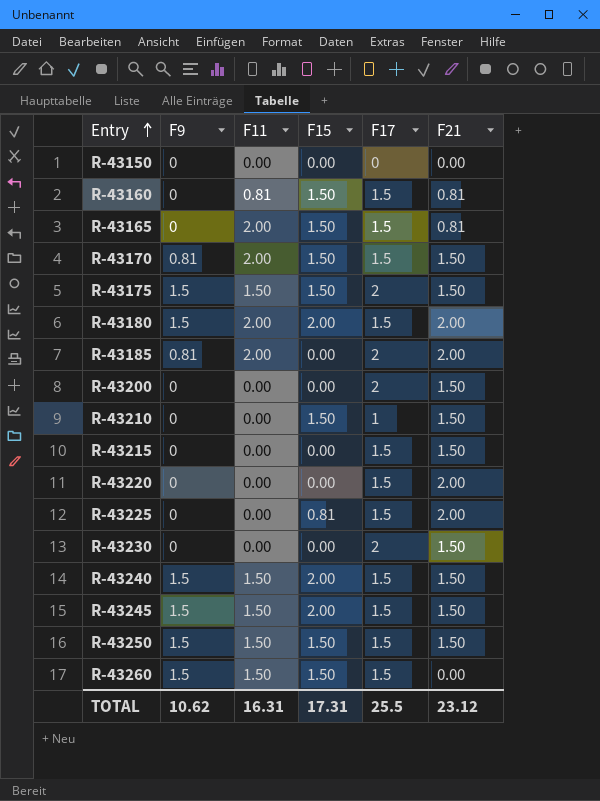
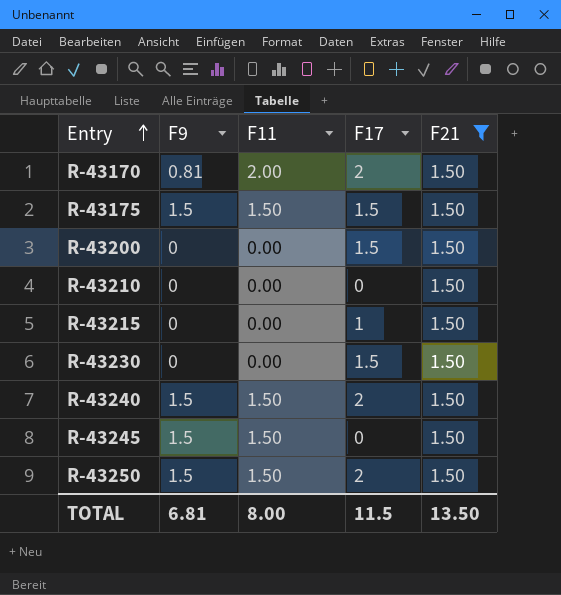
filter: none -> F21 = 1.50
column F15 | position: 4 -> none
R-43170 | F17: 1.5 -> 2
R-43175 | F17: 2 -> 1.5
R-43200 | F17: 2 -> 1.5
R-43210 | F17: 1 -> 0
R-43215 | F17: 1.5 -> 1
R-43230 | F17: 2 -> 1.5
R-43240 | F17: 1.5 -> 2
R-43245 | F17: 1.5 -> 0
R-43250 | F17: 1.5 -> 2
TOTAL | F9: 10.62 -> 6.81
TOTAL | F11: 16.31 -> 8.00
TOTAL | F17: 25.5 -> 11.5
TOTAL | F21: 23.12 -> 13.50

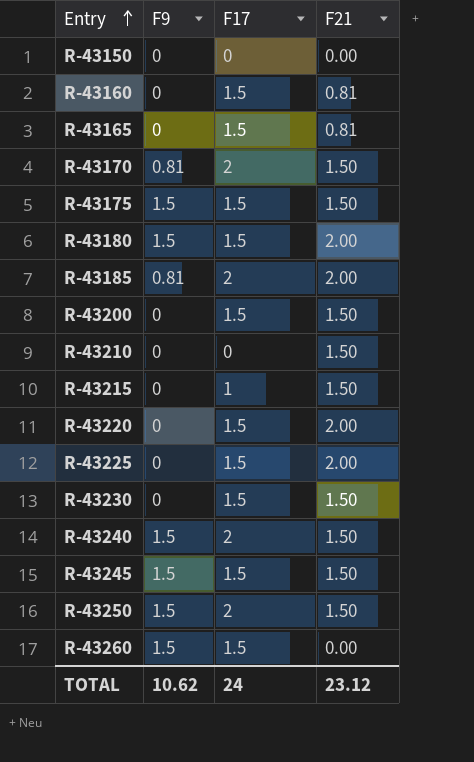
filter: F21 = 1.50 -> none
column F11 | position: 3 -> none
R-43245 | F17: 0 -> 1.5
TOTAL | F9: 6.81 -> 10.62
TOTAL | F17: 11.5 -> 24
TOTAL | F21: 13.50 -> 23.12

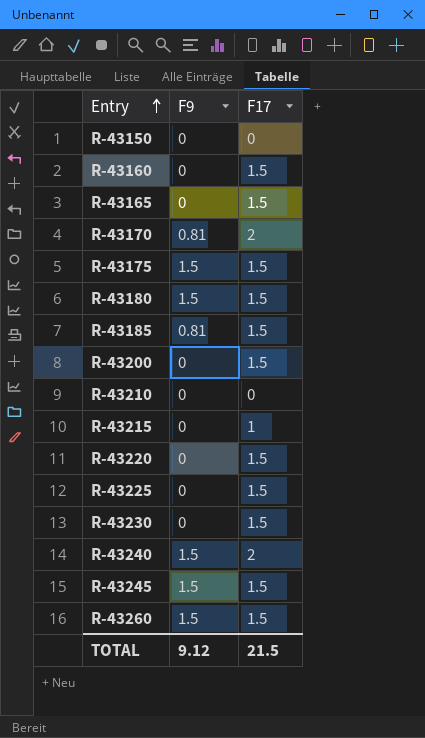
column F21 | position: 4 -> none
row R-43250: 1.5 | 2 | 1.50 -> none
R-43185 | F17: 2 -> 1.5
TOTAL | F9: 10.62 -> 9.12
TOTAL | F17: 24 -> 21.5

